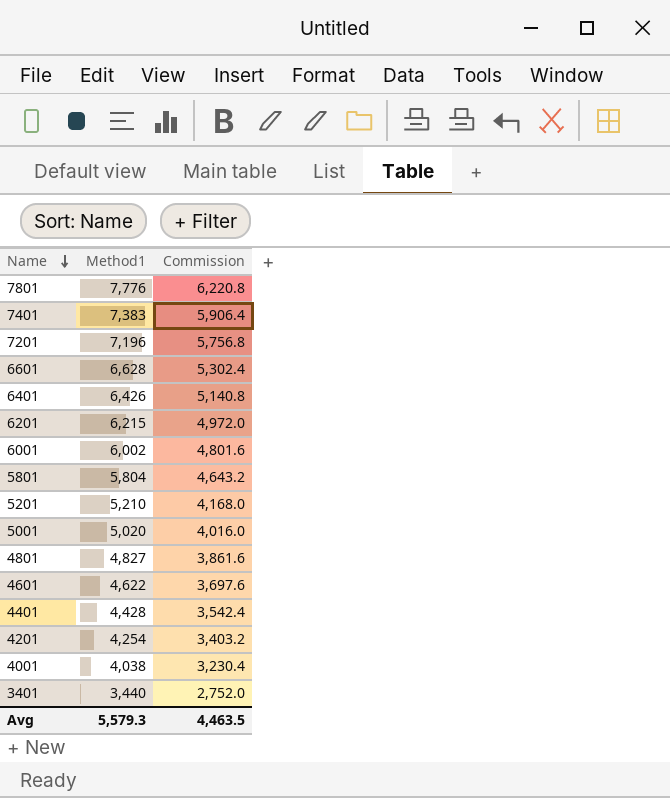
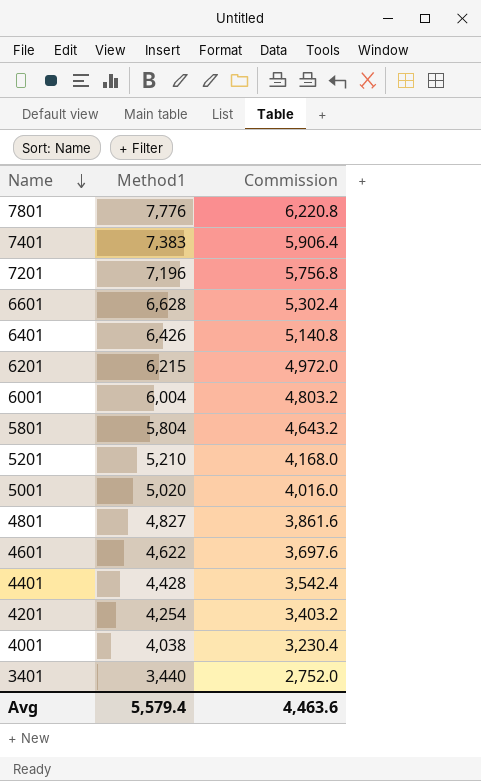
6001 | Method1: 6,002 -> 6,004
6001 | Commission: 4,801.6 -> 4,803.2
Avg | Method1: 5,579.3 -> 5,579.4
Avg | Commission: 4,463.5 -> 4,463.6

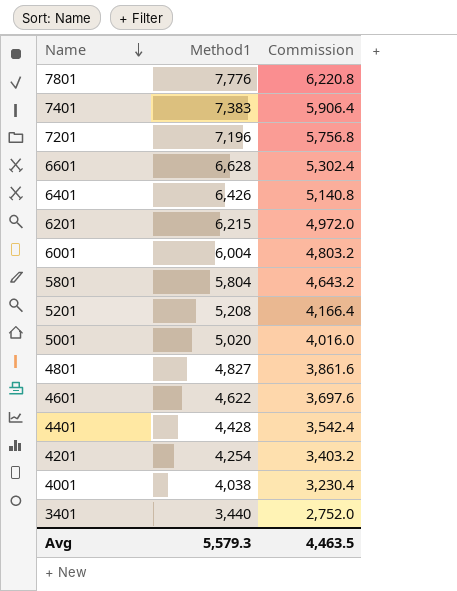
5201 | Method1: 5,210 -> 5,208
5201 | Commission: 4,168.0 -> 4,166.4
Avg | Method1: 5,579.4 -> 5,579.3
Avg | Commission: 4,463.6 -> 4,463.5

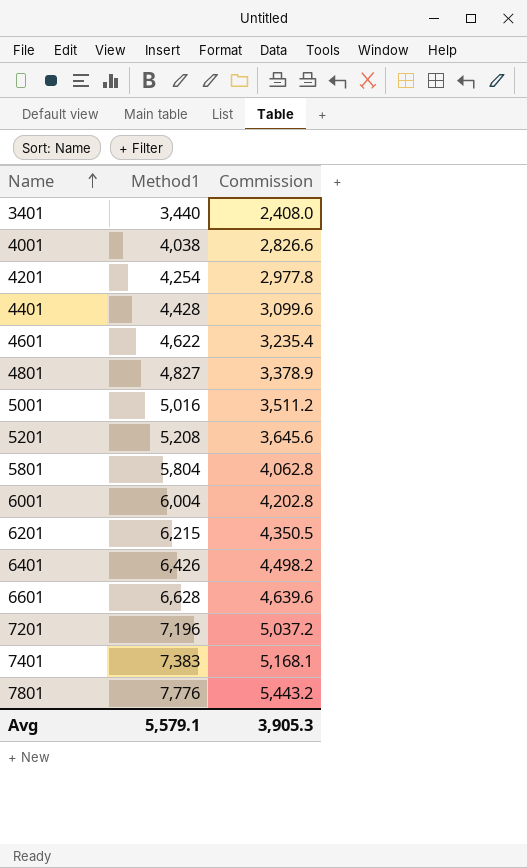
row order: Name descending -> Name ascending
column Commission | formula: [Method1] * 0.8 -> [Method1] * 0.7
5001 | Method1: 5,020 -> 5,016
Avg | Method1: 5,579.3 -> 5,579.1
Avg | Commission: 4,463.5 -> 3,905.3

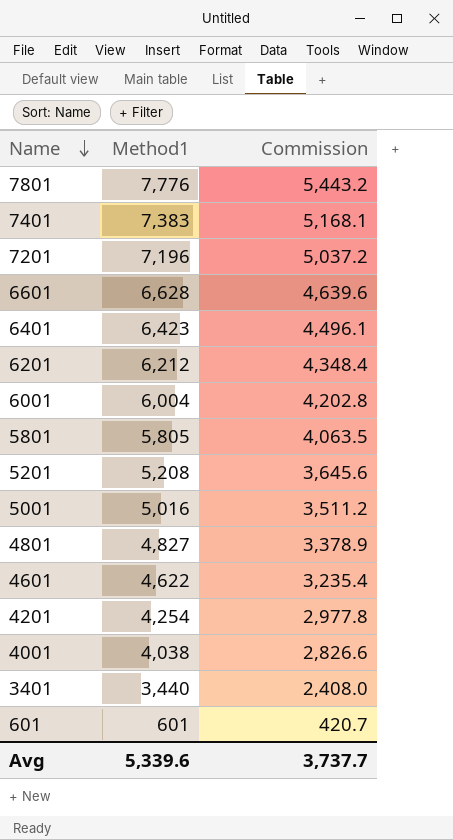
row order: Name ascending -> Name descending
row 4401: 4,428 | 3,099.6 -> none
6401 | Method1: 6,426 -> 6,423
6401 | Commission: 4,498.2 -> 4,496.1
6201 | Method1: 6,215 -> 6,212
6201 | Commission: 4,350.5 -> 4,348.4
5801 | Method1: 5,804 -> 5,805
5801 | Commission: 4,062.8 -> 4,063.5
row 601: none -> 601 | 420.7
Avg | Method1: 5,579.1 -> 5,339.6
Avg | Commission: 3,905.3 -> 3,737.7

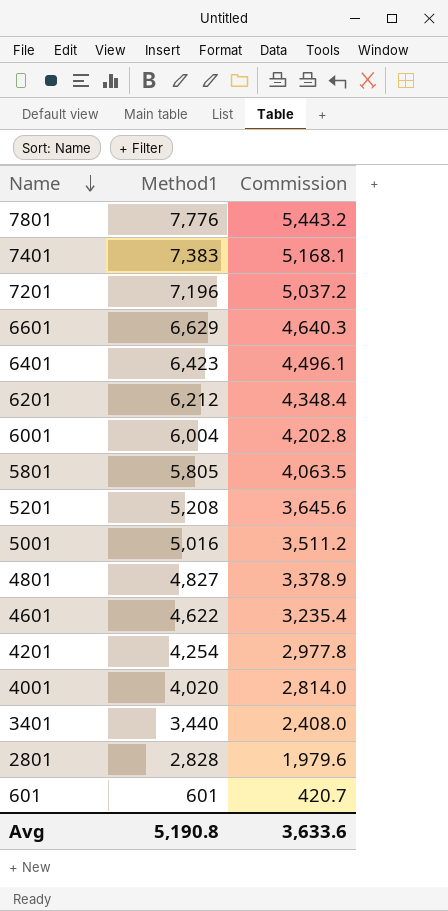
6601 | Method1: 6,628 -> 6,629
6601 | Commission: 4,639.6 -> 4,640.3
4001 | Method1: 4,038 -> 4,020
4001 | Commission: 2,826.6 -> 2,814.0
row 2801: none -> 2,828 | 1,979.6
Avg | Method1: 5,339.6 -> 5,190.8
Avg | Commission: 3,737.7 -> 3,633.6

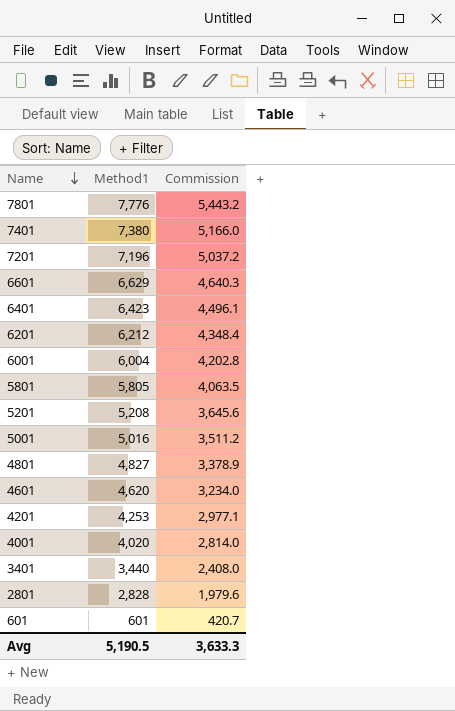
7401 | Method1: 7,383 -> 7,380
7401 | Commission: 5,168.1 -> 5,166.0
4601 | Method1: 4,622 -> 4,620
4601 | Commission: 3,235.4 -> 3,234.0
4201 | Method1: 4,254 -> 4,253
4201 | Commission: 2,977.8 -> 2,977.1
Avg | Method1: 5,190.8 -> 5,190.5
Avg | Commission: 3,633.6 -> 3,633.3

